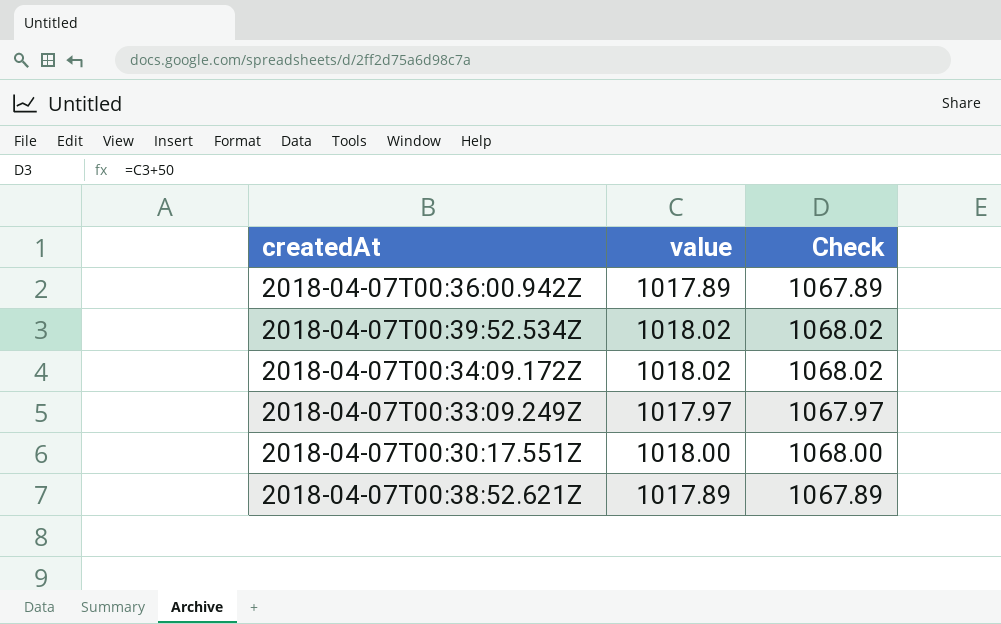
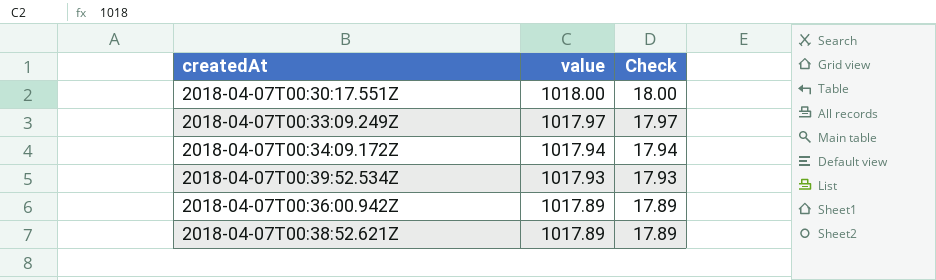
row order: none -> value descending
column Check | formula: [value] + 50 -> [value] - 1000
2018-04-07T00:34:09.172Z | value: 1018.02 -> 1017.94
2018-04-07T00:39:52.534Z | value: 1018.02 -> 1017.93

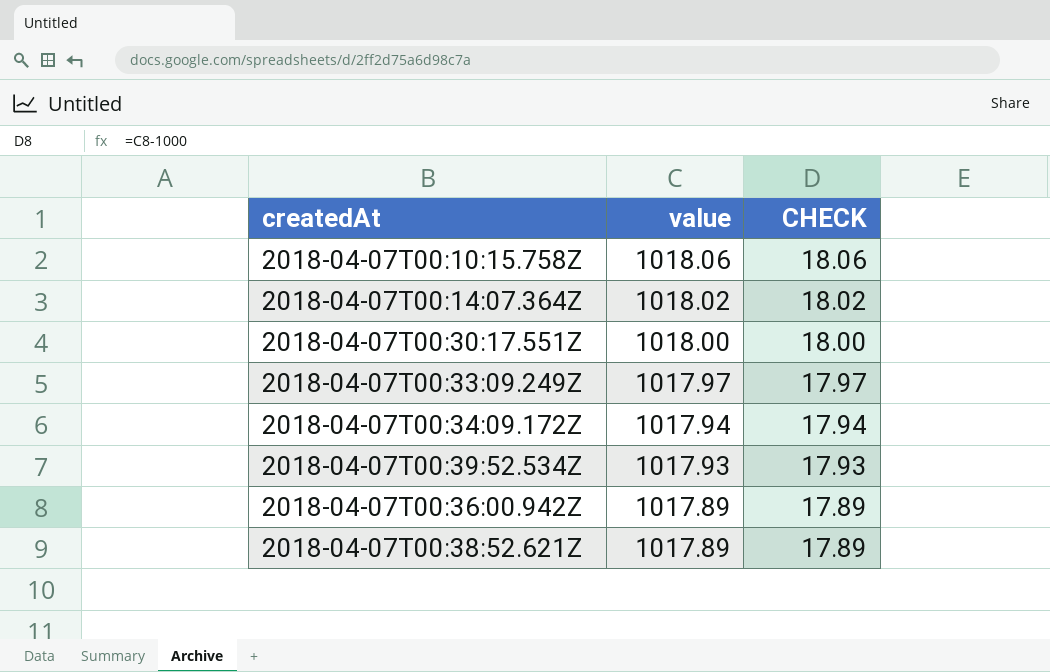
column name: Check -> CHECK
row 2018-04-07T00:10:15.758Z: none -> 1018.06 | 18.06
row 2018-04-07T00:14:07.364Z: none -> 1018.02 | 18.02

